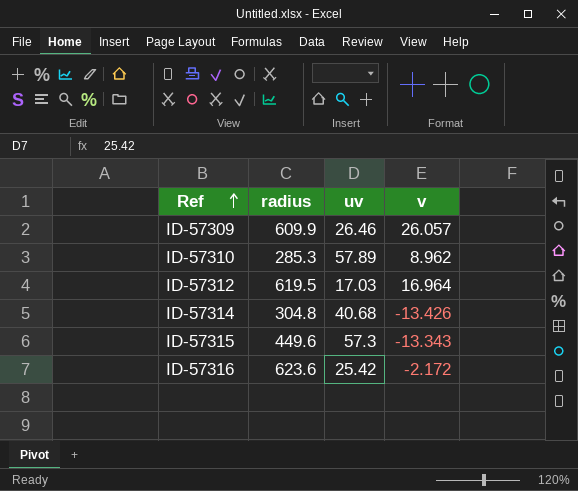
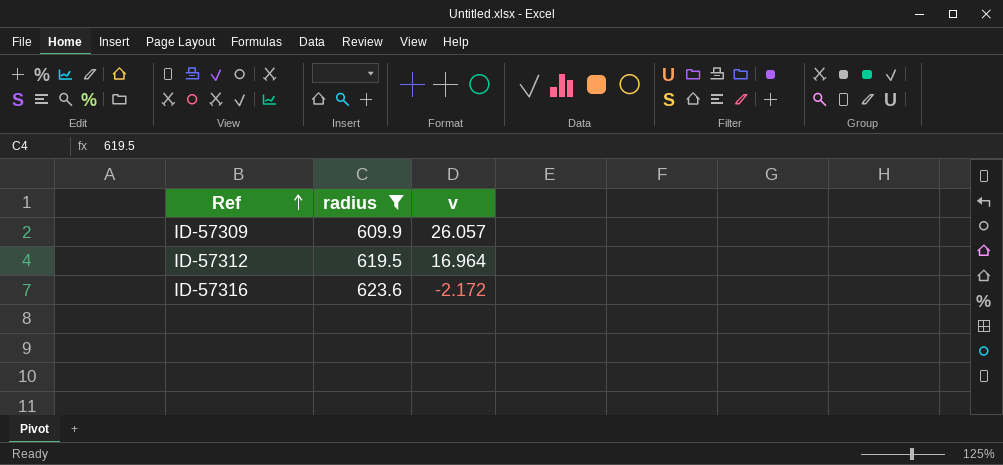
filter: none -> radius >= 609.9
column uv | position: 3 -> none

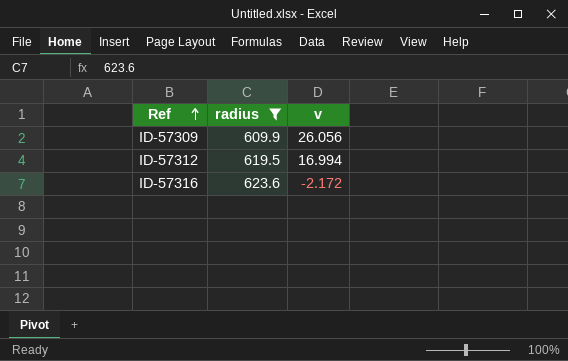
ID-57309 | v: 26.057 -> 26.056
ID-57312 | v: 16.964 -> 16.994

